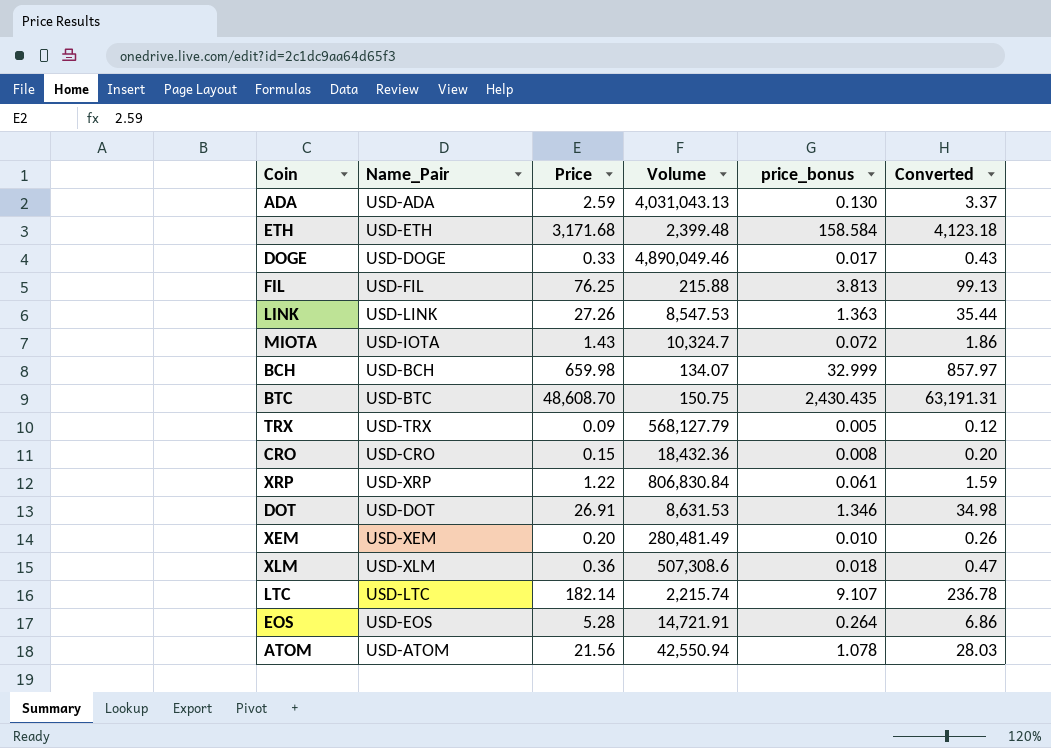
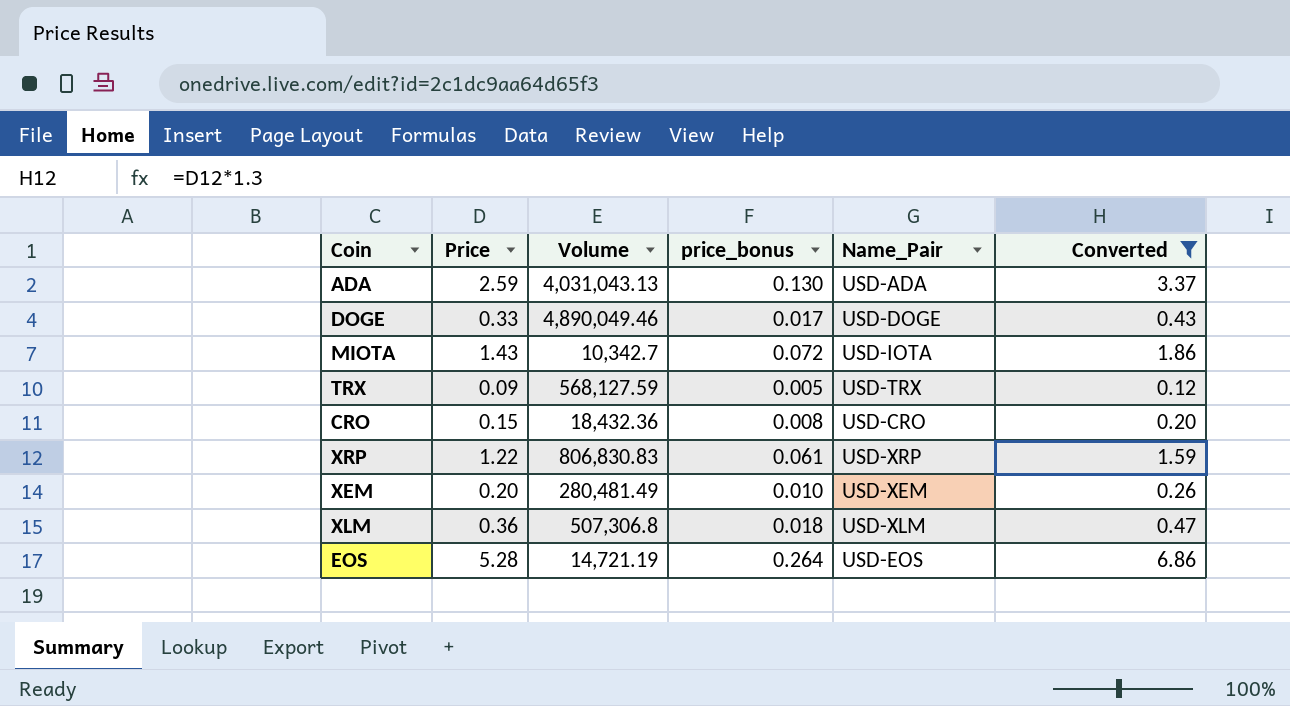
filter: none -> Converted <= 6.86
column Name_Pair | position: 2 -> 5
MIOTA | Volume: 10,324.7 -> 10,342.7
TRX | Volume: 568,127.79 -> 568,127.59
XRP | Volume: 806,830.84 -> 806,830.83
XLM | Volume: 507,308.6 -> 507,306.8
EOS | Volume: 14,721.91 -> 14,721.19

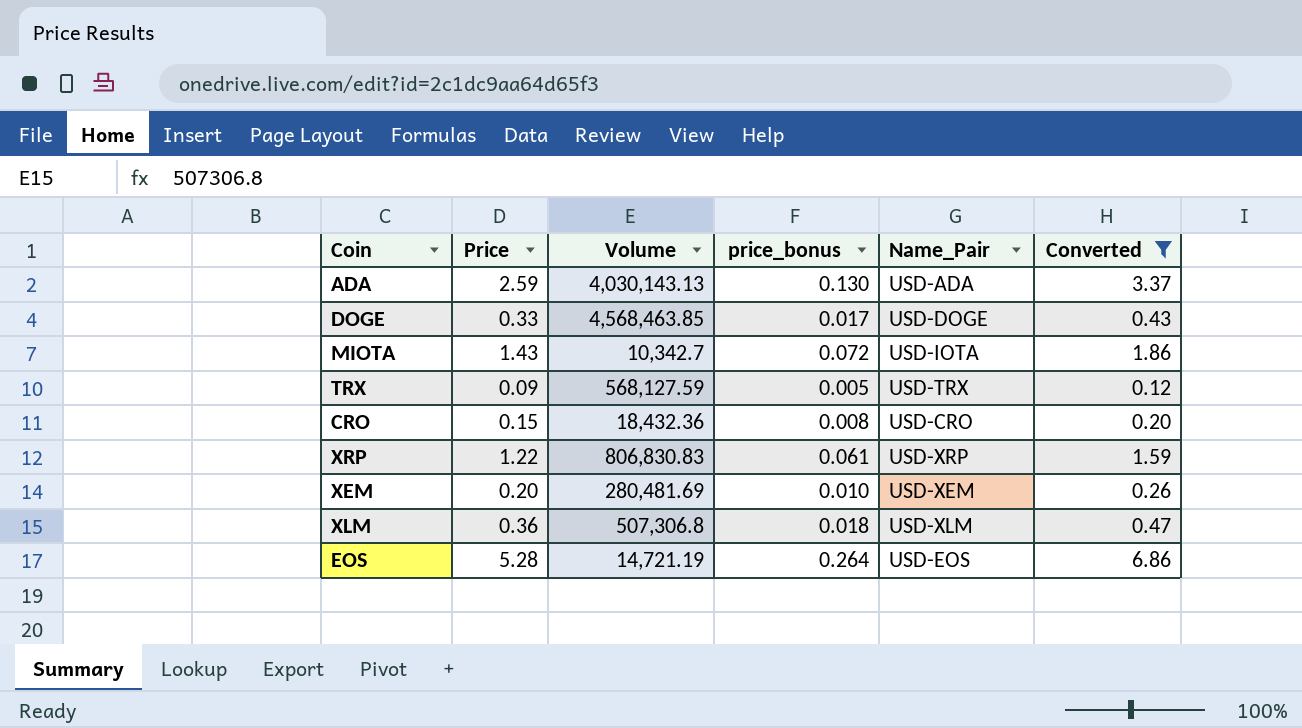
ADA | Volume: 4,031,043.13 -> 4,030,143.13
DOGE | Volume: 4,890,049.46 -> 4,568,463.85
XEM | Volume: 280,481.49 -> 280,481.69

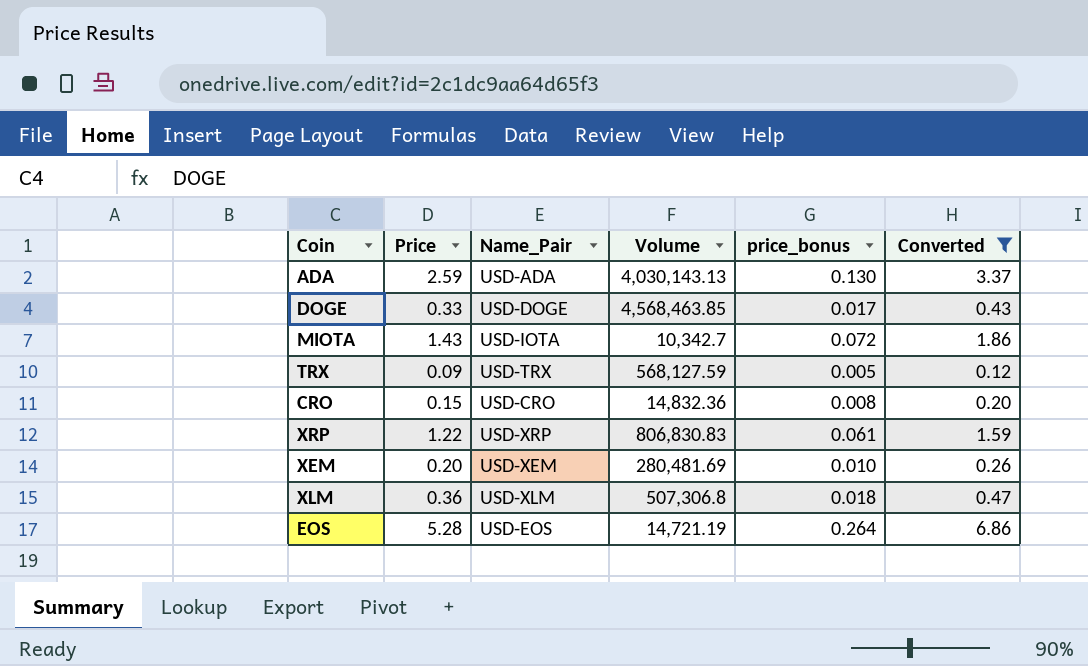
column Name_Pair | position: 5 -> 3
CRO | Volume: 18,432.36 -> 14,832.36

